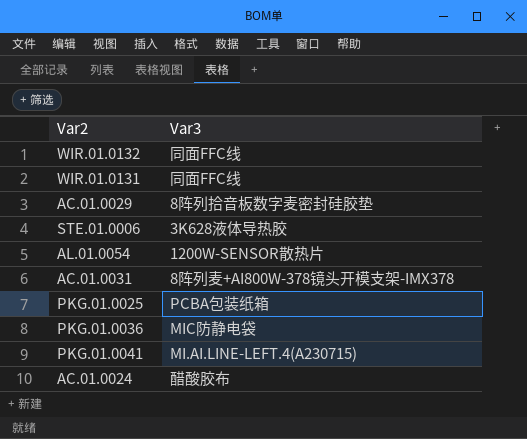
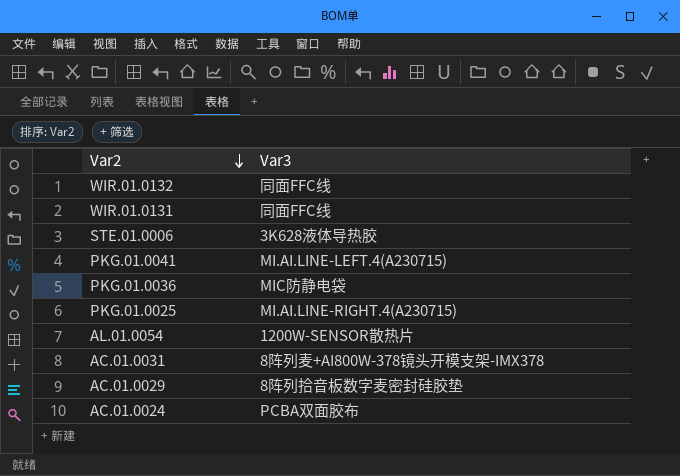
row order: none -> Var2 descending
PKG.01.0025 | Var3: PCBA包装纸箱 -> MI.AI.LINE-RIGHT.4(A230715)
AC.01.0024 | Var3: 醋酸胶布 -> PCBA双面胶布

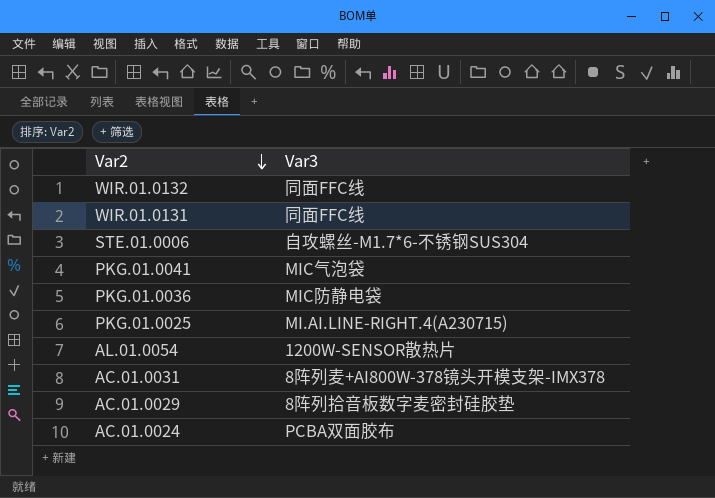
STE.01.0006 | Var3: 3K628液体导热胶 -> 自攻螺丝-M1.7*6-不锈钢SUS304
PKG.01.0041 | Var3: MI.AI.LINE-LEFT.4(A230715) -> MIC气泡袋

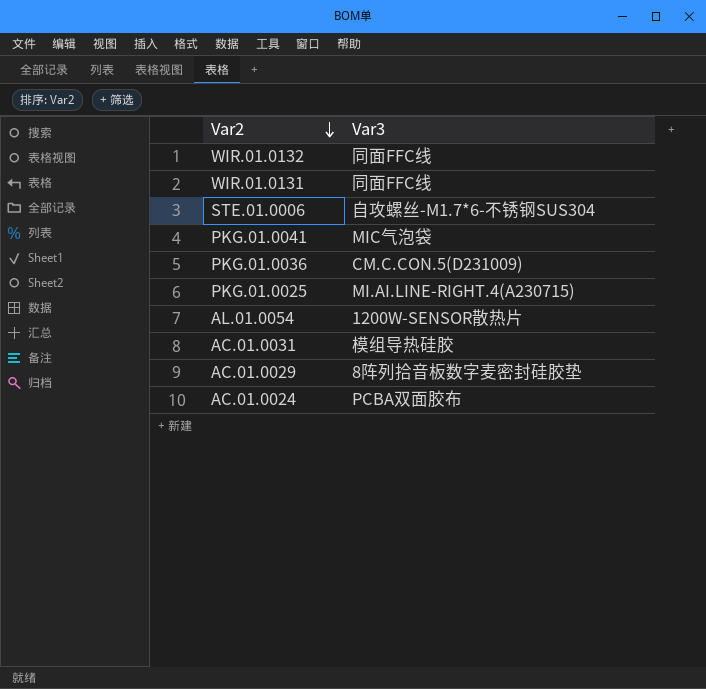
PKG.01.0036 | Var3: MIC防静电袋 -> CM.C.CON.5(D231009)
AC.01.0031 | Var3: 8阵列麦+AI800W-378镜头开模支架-IMX378 -> 模组导热硅胶

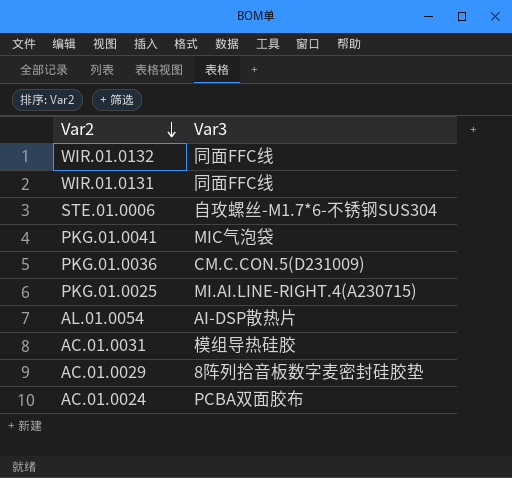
AL.01.0054 | Var3: 1200W-SENSOR散热片 -> AI-DSP散热片

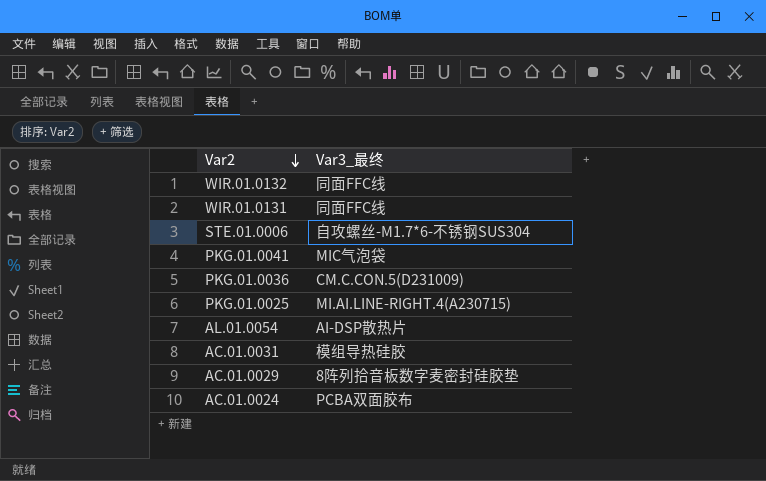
column name: Var3 -> Var3_最终

